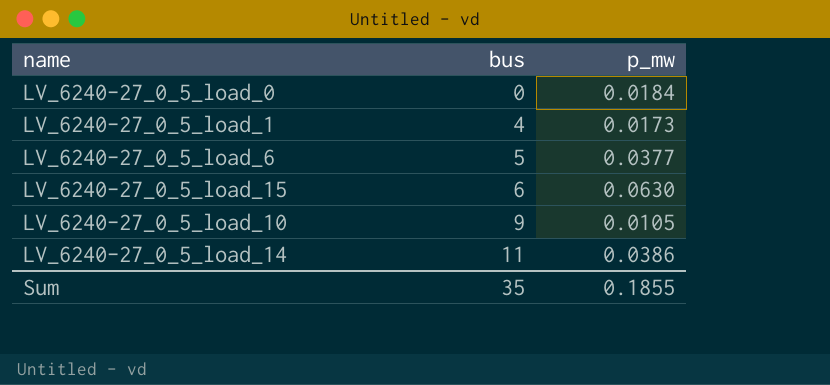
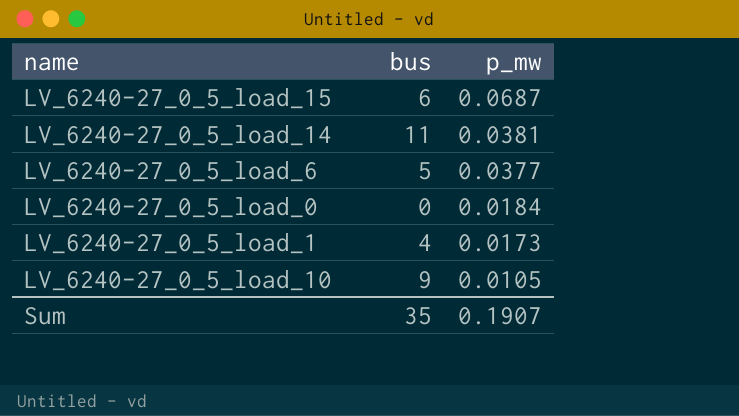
row order: bus ascending -> p_mw descending
LV_6240-27_0_5_load_15 | p_mw: 0.0630 -> 0.0687
LV_6240-27_0_5_load_14 | p_mw: 0.0386 -> 0.0381
Sum | p_mw: 0.1855 -> 0.1907

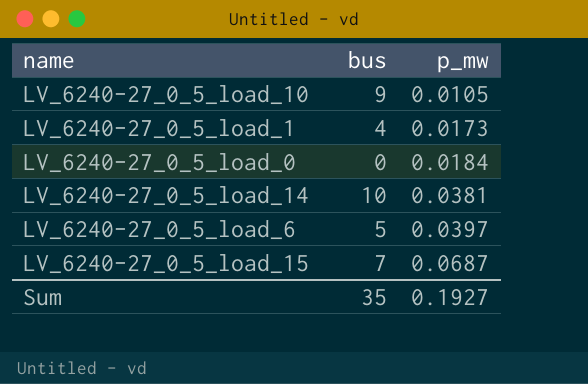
row order: p_mw descending -> p_mw ascending
LV_6240-27_0_5_load_14 | bus: 11 -> 10
LV_6240-27_0_5_load_6 | p_mw: 0.0377 -> 0.0397
LV_6240-27_0_5_load_15 | bus: 6 -> 7
Sum | p_mw: 0.1907 -> 0.1927

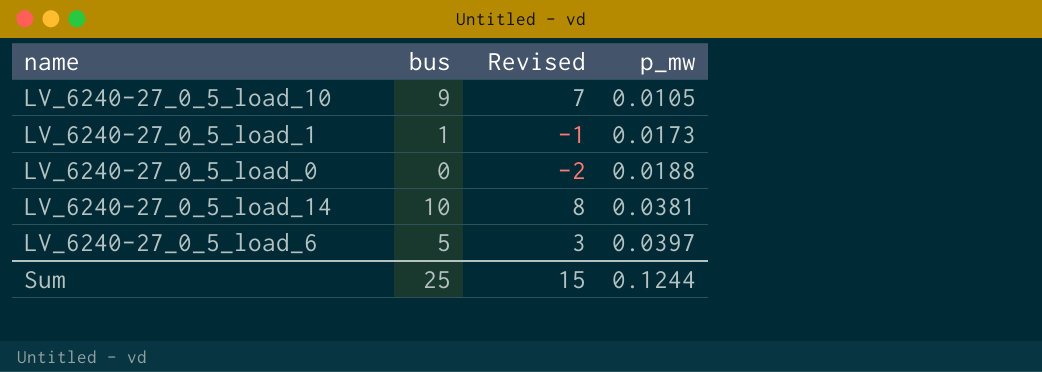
column Revised | formula: none -> [bus] - 2
row LV_6240-27_0_5_load_15: 7 | 0.0687 -> none
LV_6240-27_0_5_load_1 | bus: 4 -> 1
LV_6240-27_0_5_load_0 | p_mw: 0.0184 -> 0.0188
Sum | bus: 35 -> 25
Sum | p_mw: 0.1927 -> 0.1244

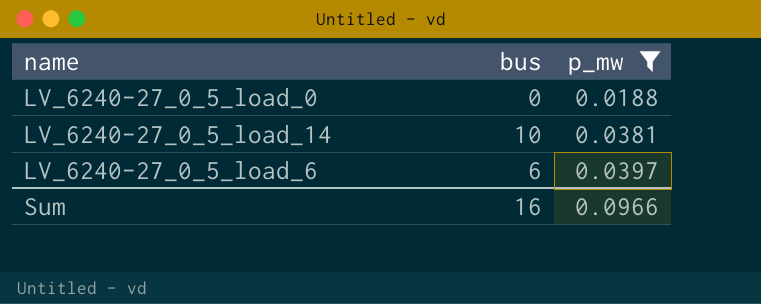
filter: none -> p_mw >= 0.0188
column Revised | formula: [bus] - 2 -> none
LV_6240-27_0_5_load_6 | bus: 5 -> 6
Sum | bus: 25 -> 16
Sum | p_mw: 0.1244 -> 0.0966

